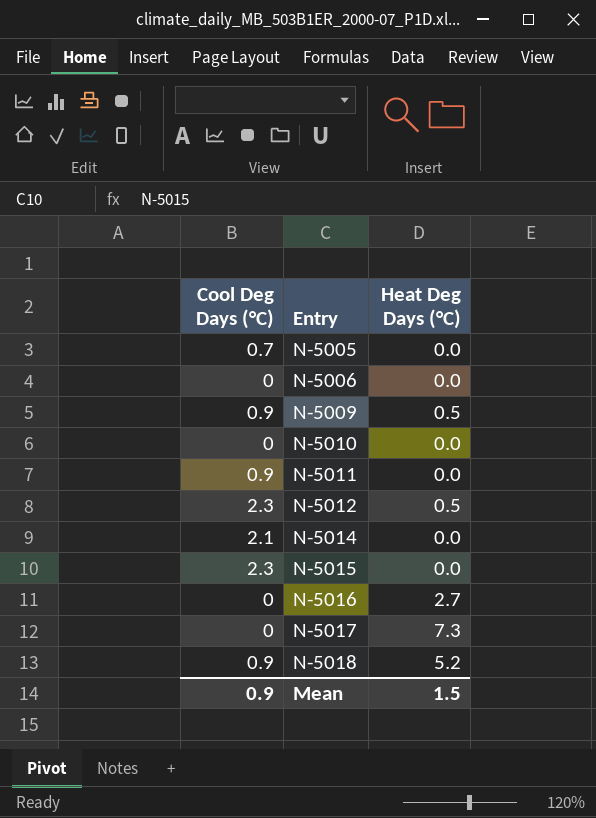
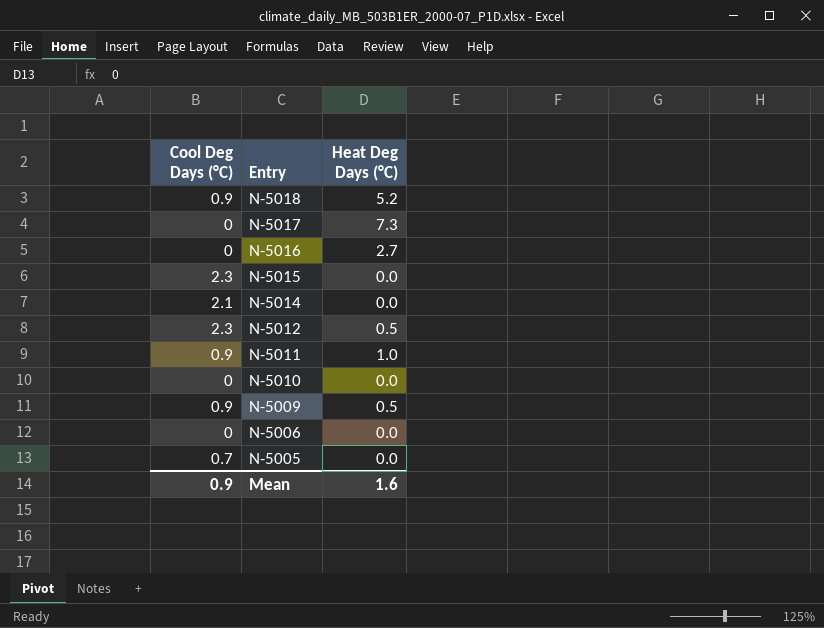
row order: Entry ascending -> Entry descending
N-5011 | Heat Deg Days (°C): 0.0 -> 1.0
Mean | Heat Deg Days (°C): 1.5 -> 1.6

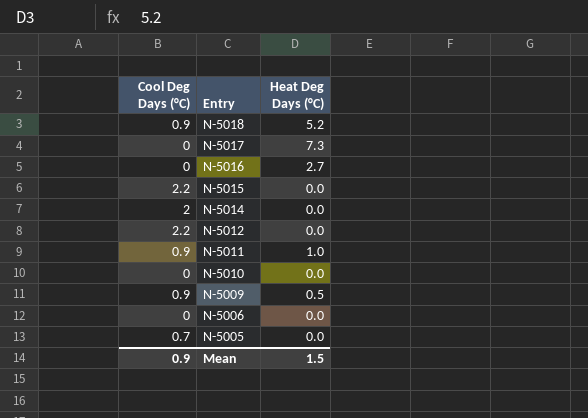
N-5015 | Cool Deg Days (°C): 2.3 -> 2.2
N-5014 | Cool Deg Days (°C): 2.1 -> 2
N-5012 | Cool Deg Days (°C): 2.3 -> 2.2
N-5012 | Heat Deg Days (°C): 0.5 -> 0.0
Mean | Heat Deg Days (°C): 1.6 -> 1.5

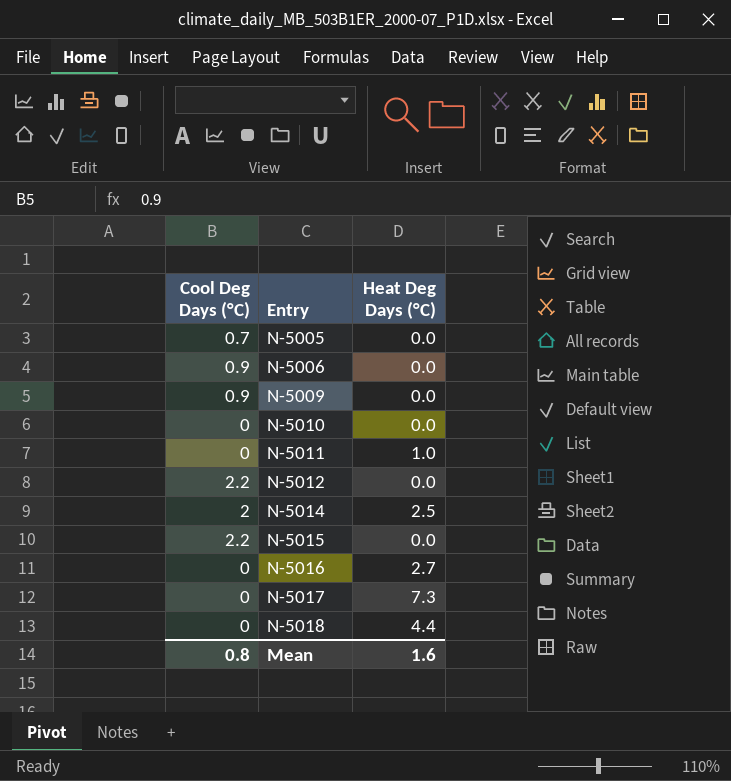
row order: Entry descending -> Entry ascending
N-5006 | Cool Deg Days (°C): 0 -> 0.9
N-5009 | Heat Deg Days (°C): 0.5 -> 0.0
N-5011 | Cool Deg Days (°C): 0.9 -> 0
N-5014 | Heat Deg Days (°C): 0.0 -> 2.5
N-5018 | Cool Deg Days (°C): 0.9 -> 0
N-5018 | Heat Deg Days (°C): 5.2 -> 4.4
Mean | Cool Deg Days (°C): 0.9 -> 0.8
Mean | Heat Deg Days (°C): 1.5 -> 1.6

